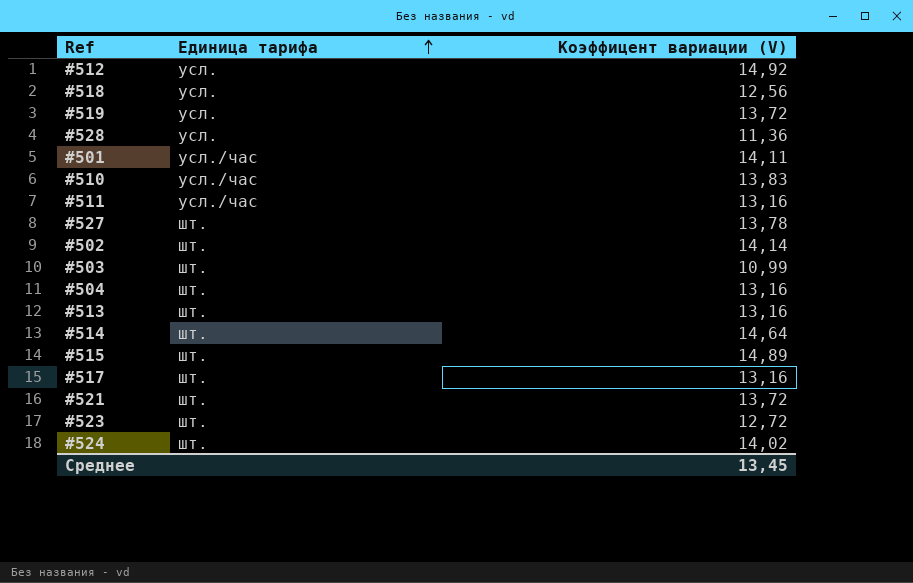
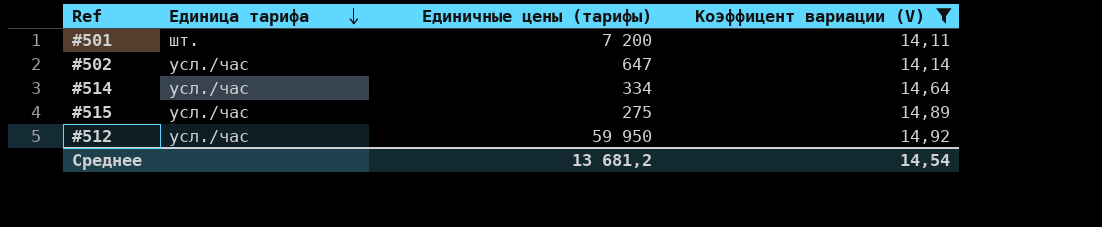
filter: none -> Коэффицент вариации (V) >= 14,11
row order: Единица тарифа ascending -> Единица тарифа descending
column Единичные цены (тарифы) | position: none -> 3
#501 | Единица тарифа: усл./час -> шт.
#502 | Единица тарифа: шт. -> усл./час
#514 | Единица тарифа: шт. -> усл./час
#515 | Единица тарифа: шт. -> усл./час
#512 | Единица тарифа: усл. -> усл./час
Среднее | Коэффицент вариации (V): 13,45 -> 14,54

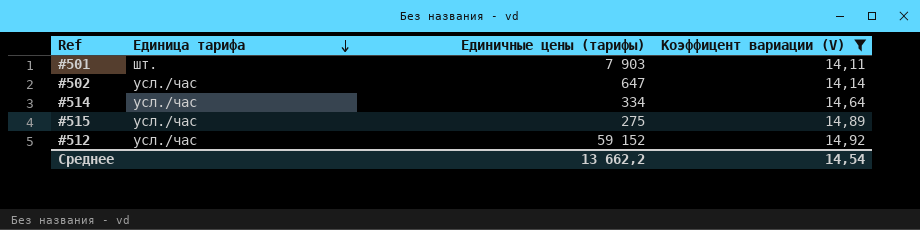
#501 | Единичные цены (тарифы): 7 200 -> 7 903
#512 | Единичные цены (тарифы): 59 950 -> 59 152
Среднее | Единичные цены (тарифы): 13 681,2 -> 13 662,2

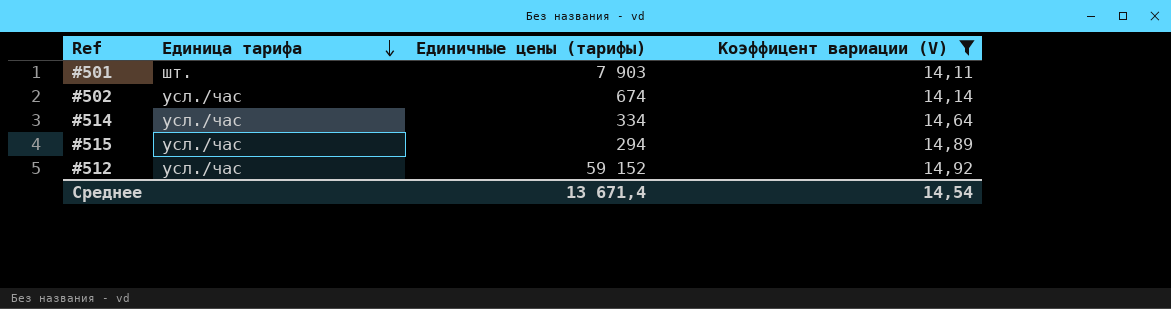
#502 | Единичные цены (тарифы): 647 -> 674
#515 | Единичные цены (тарифы): 275 -> 294
Среднее | Единичные цены (тарифы): 13 662,2 -> 13 671,4

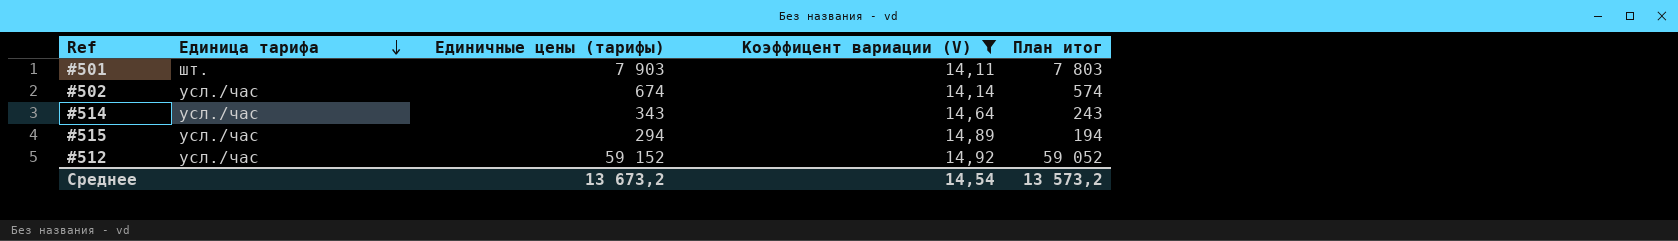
column План итог | formula: none -> [Единичные цены (тарифы)] - 100
#514 | Единичные цены (тарифы): 334 -> 343
Среднее | Единичные цены (тарифы): 13 671,4 -> 13 673,2

